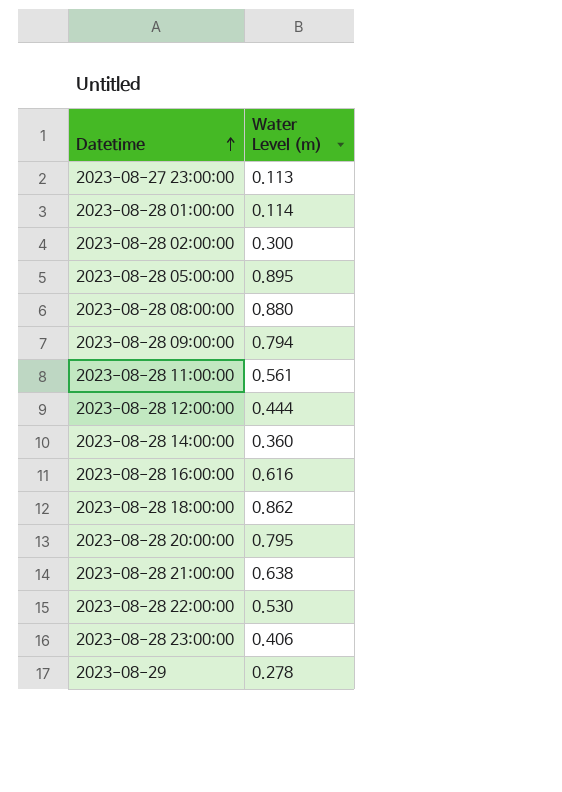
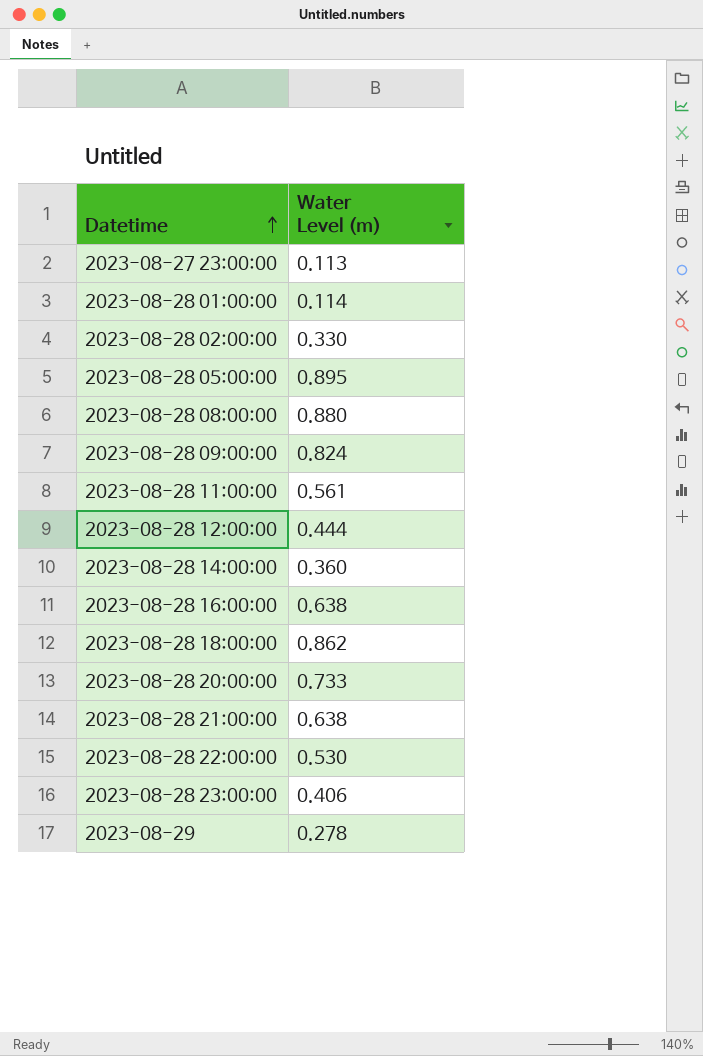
2023-08-28 02:00:00 | Water Level (m): 0.300 -> 0.330
2023-08-28 09:00:00 | Water Level (m): 0.794 -> 0.824
2023-08-28 16:00:00 | Water Level (m): 0.616 -> 0.638
2023-08-28 20:00:00 | Water Level (m): 0.795 -> 0.733

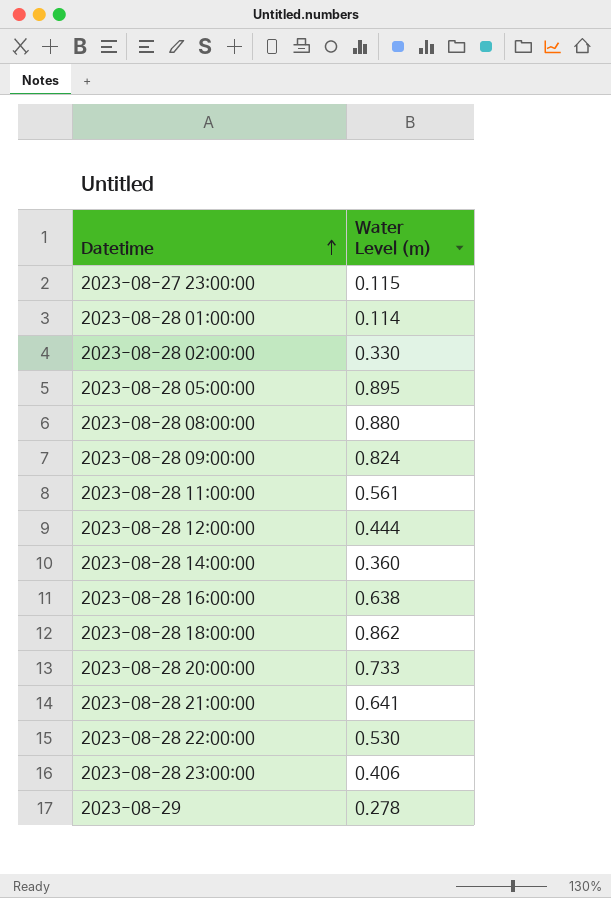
2023-08-27 23:00:00 | Water Level (m): 0.113 -> 0.115
2023-08-28 21:00:00 | Water Level (m): 0.638 -> 0.641

